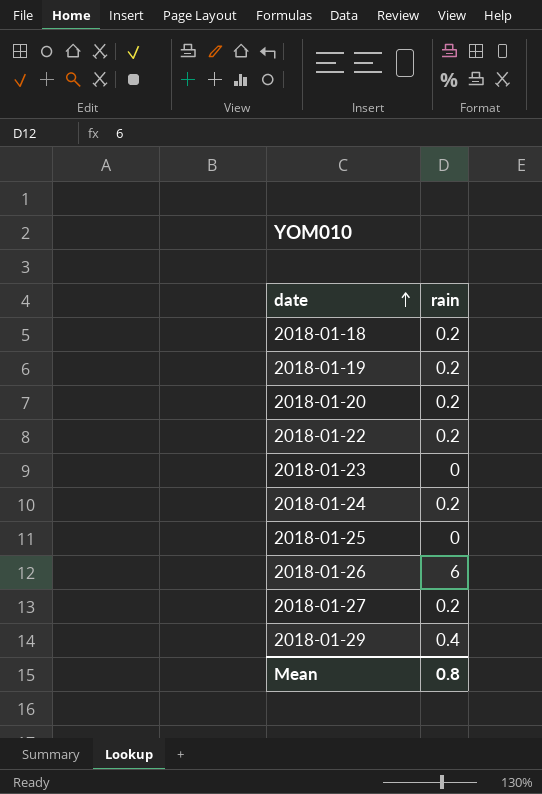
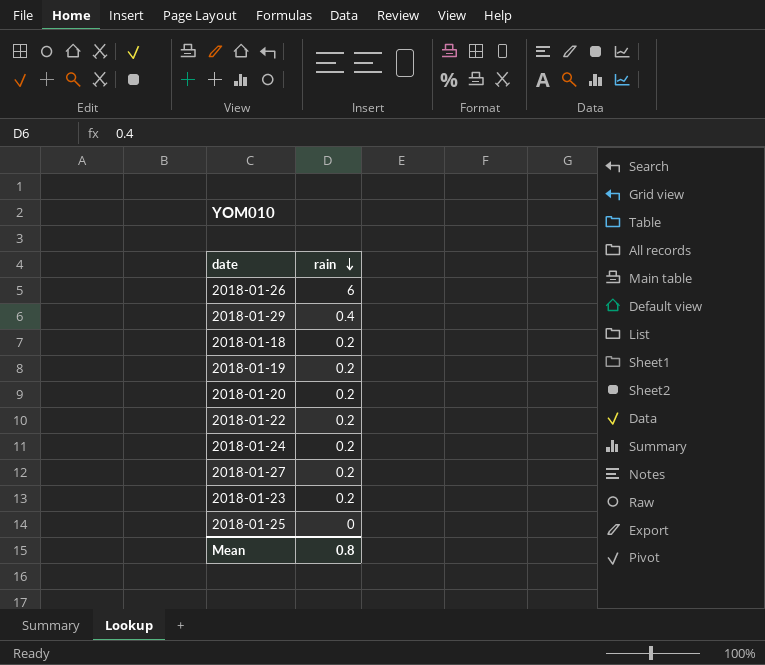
row order: date ascending -> rain descending
2018-01-23 | rain: 0 -> 0.2

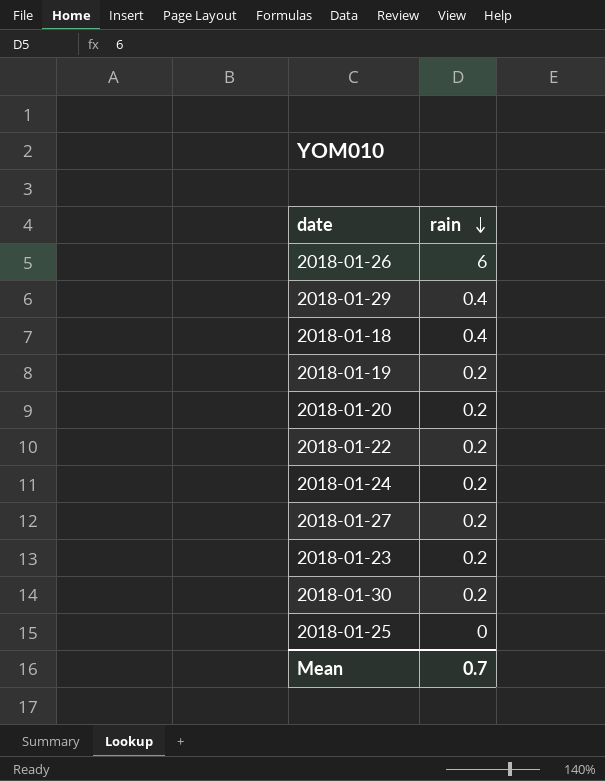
2018-01-18 | rain: 0.2 -> 0.4
row 2018-01-30: none -> 0.2
Mean | rain: 0.8 -> 0.7

